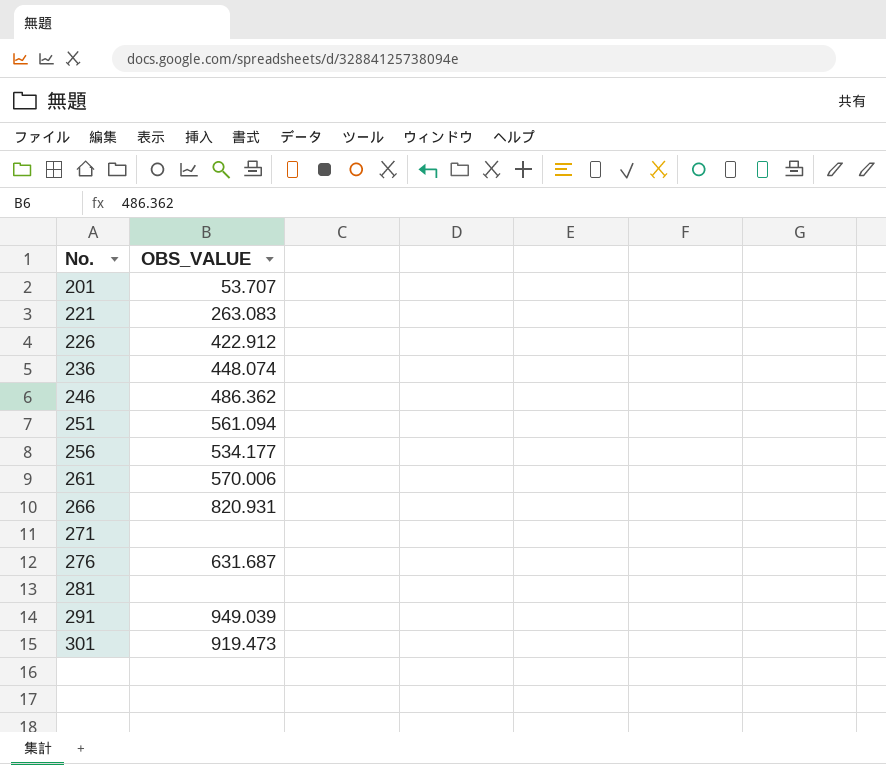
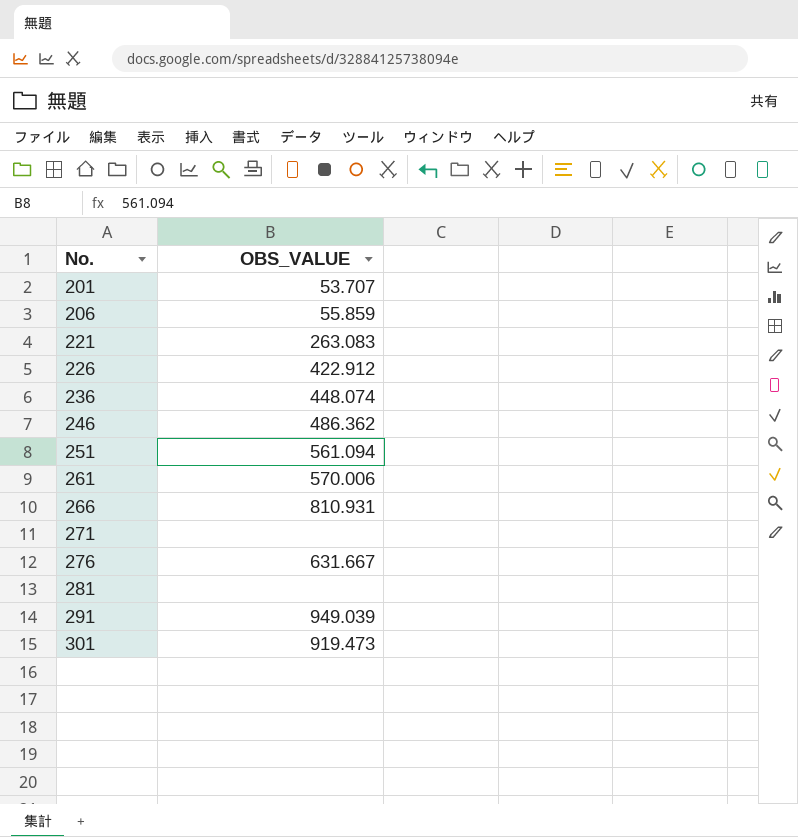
row 256: 534.177 -> none
row 206: none -> 55.859
266 | OBS_VALUE: 820.931 -> 810.931
276 | OBS_VALUE: 631.687 -> 631.667

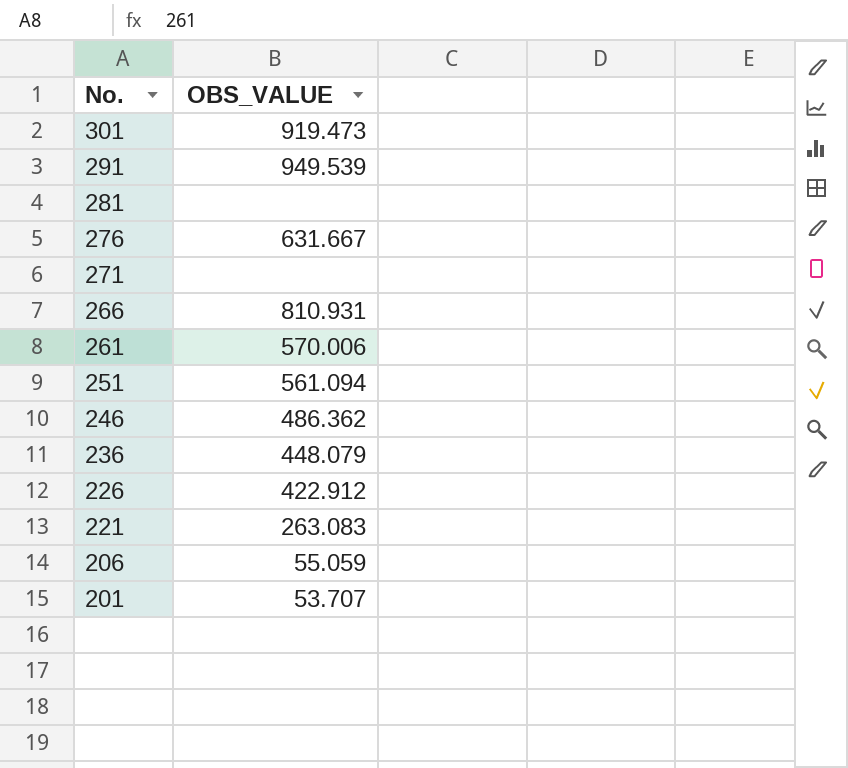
row order: No. ascending -> No. descending
291 | OBS_VALUE: 949.039 -> 949.539
236 | OBS_VALUE: 448.074 -> 448.079
206 | OBS_VALUE: 55.859 -> 55.059

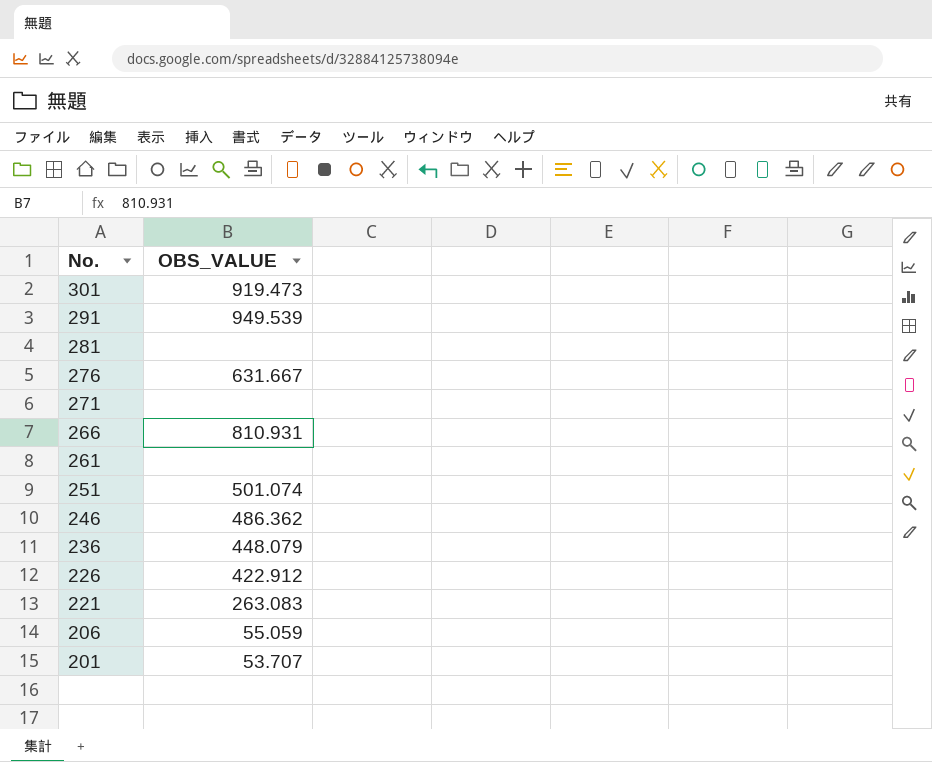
261 | OBS_VALUE: 570.006 -> none
251 | OBS_VALUE: 561.094 -> 501.074

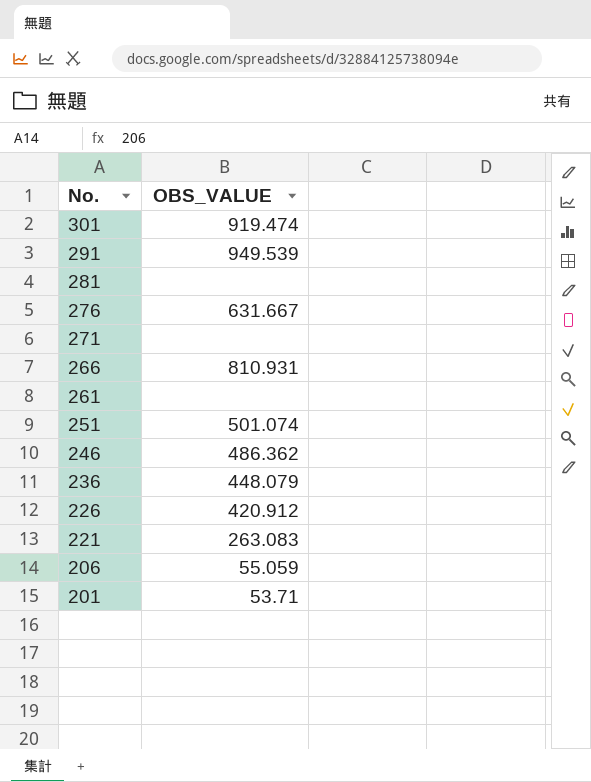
301 | OBS_VALUE: 919.473 -> 919.474
226 | OBS_VALUE: 422.912 -> 420.912
201 | OBS_VALUE: 53.707 -> 53.71

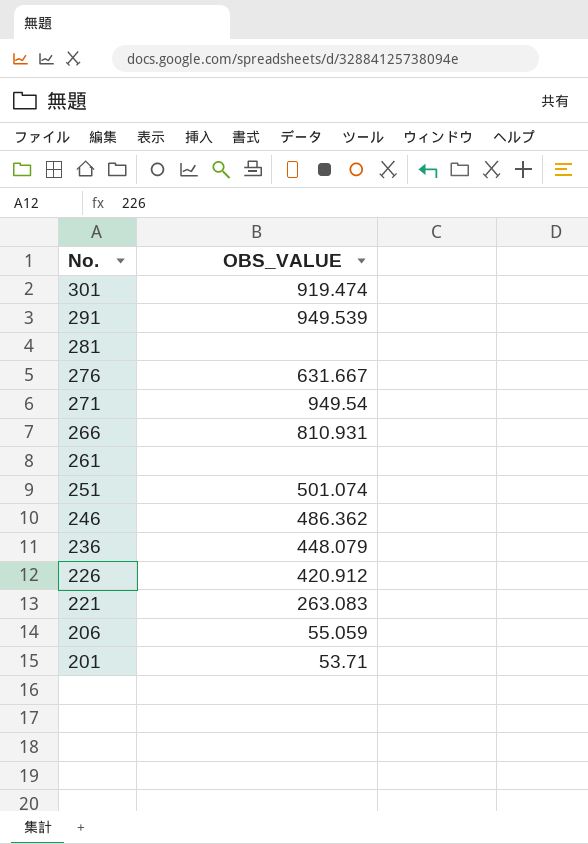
271 | OBS_VALUE: none -> 949.54

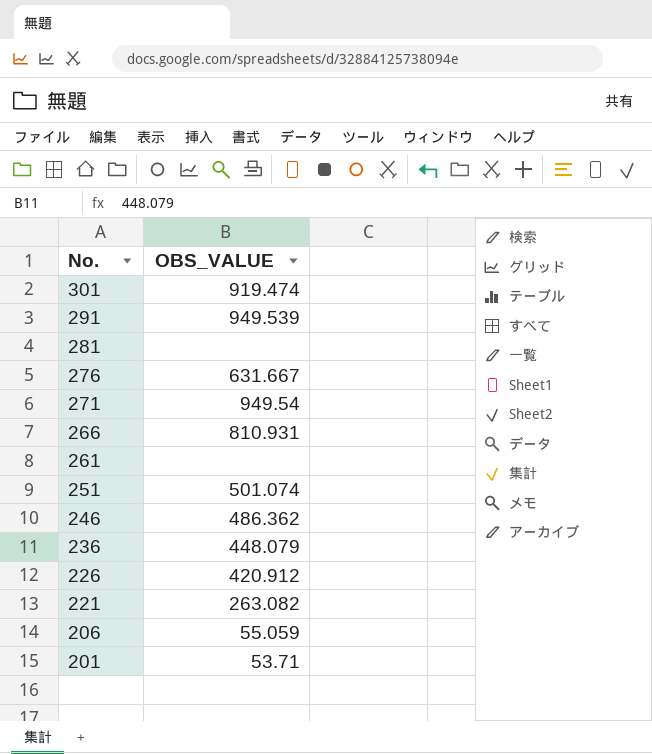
221 | OBS_VALUE: 263.083 -> 263.082

